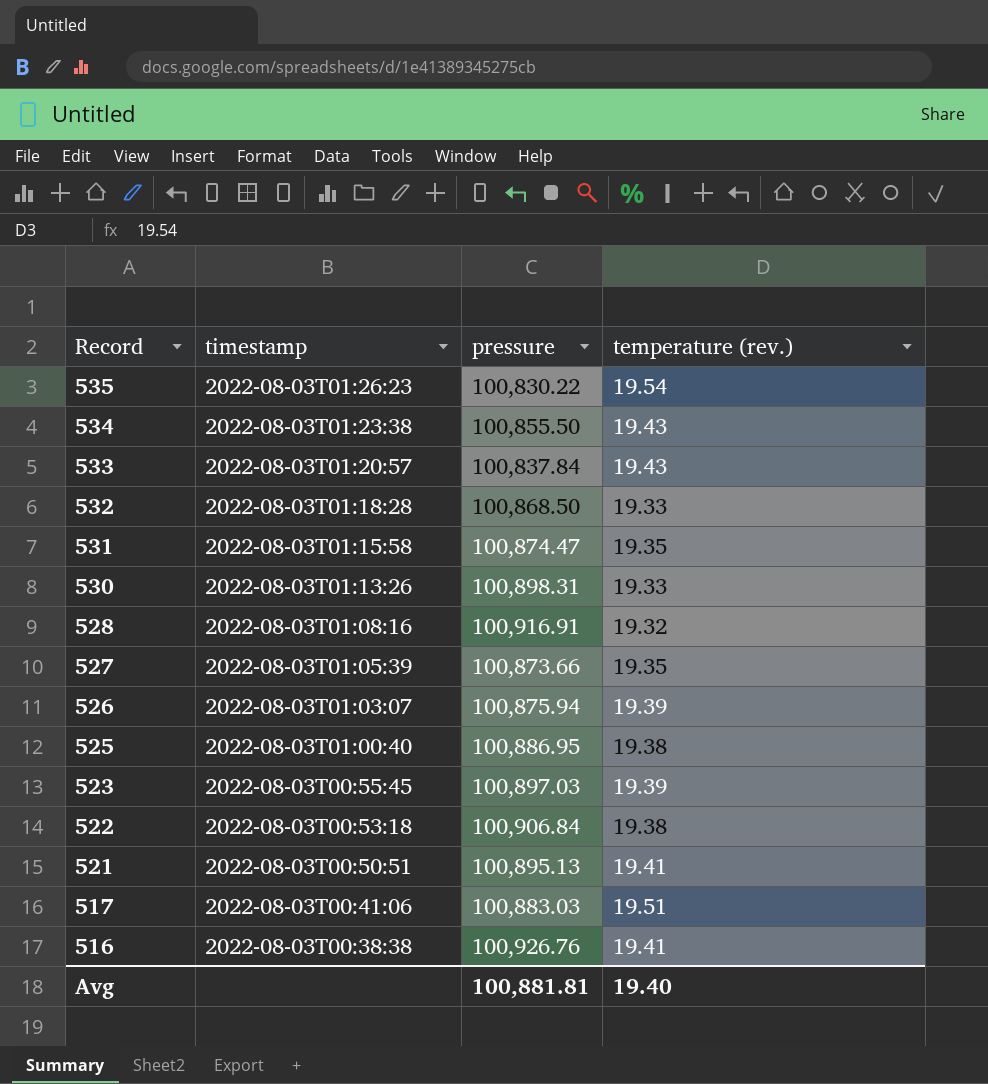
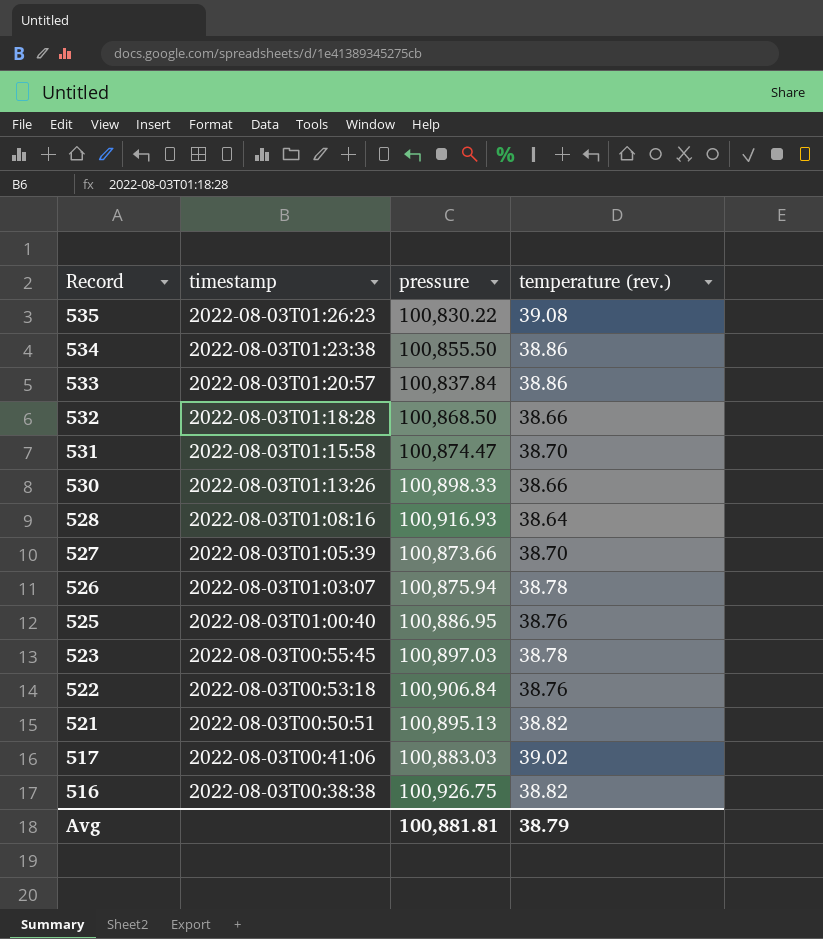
535 | temperature (rev.): 19.54 -> 39.08
534 | temperature (rev.): 19.43 -> 38.86
533 | temperature (rev.): 19.43 -> 38.86
532 | temperature (rev.): 19.33 -> 38.66
531 | temperature (rev.): 19.35 -> 38.70
530 | pressure: 100,898.31 -> 100,898.33
530 | temperature (rev.): 19.33 -> 38.66
528 | pressure: 100,916.91 -> 100,916.93
528 | temperature (rev.): 19.32 -> 38.64
527 | temperature (rev.): 19.35 -> 38.70
526 | temperature (rev.): 19.39 -> 38.78
525 | temperature (rev.): 19.38 -> 38.76
523 | temperature (rev.): 19.39 -> 38.78
522 | temperature (rev.): 19.38 -> 38.76
521 | temperature (rev.): 19.41 -> 38.82
517 | temperature (rev.): 19.51 -> 39.02
516 | pressure: 100,926.76 -> 100,926.75
516 | temperature (rev.): 19.41 -> 38.82
Avg | temperature (rev.): 19.40 -> 38.79

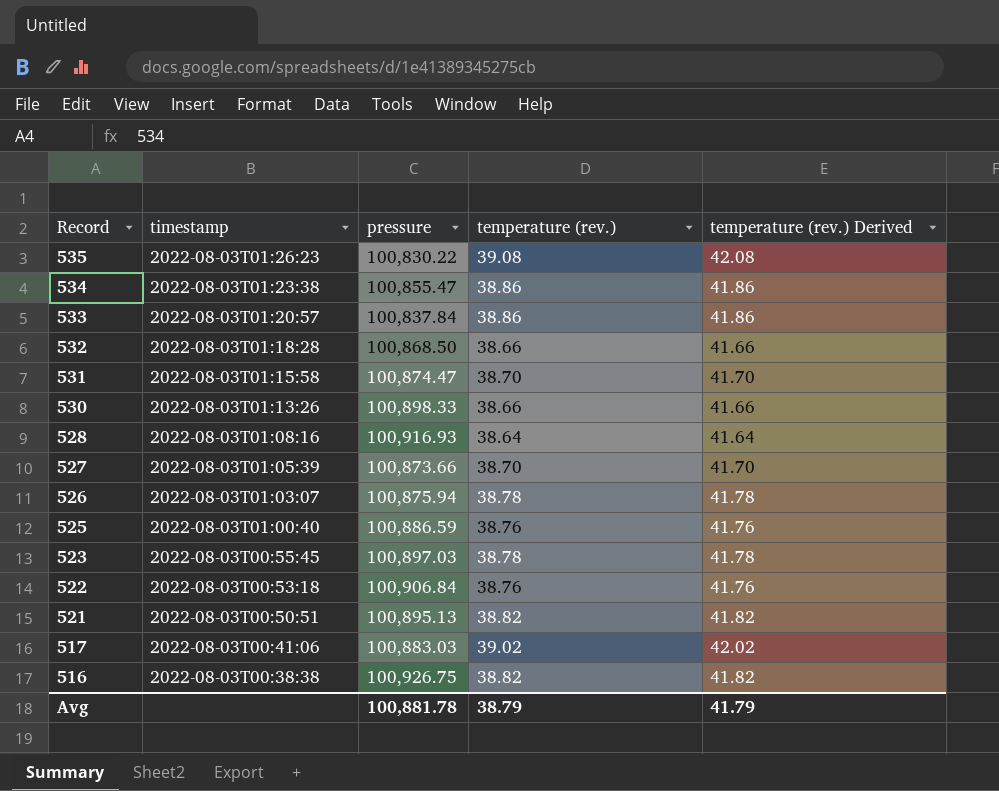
column temperature (rev.) Derived | formula: none -> [temperature (rev.)] + 3
534 | pressure: 100,855.50 -> 100,855.47
525 | pressure: 100,886.95 -> 100,886.59
Avg | pressure: 100,881.81 -> 100,881.78

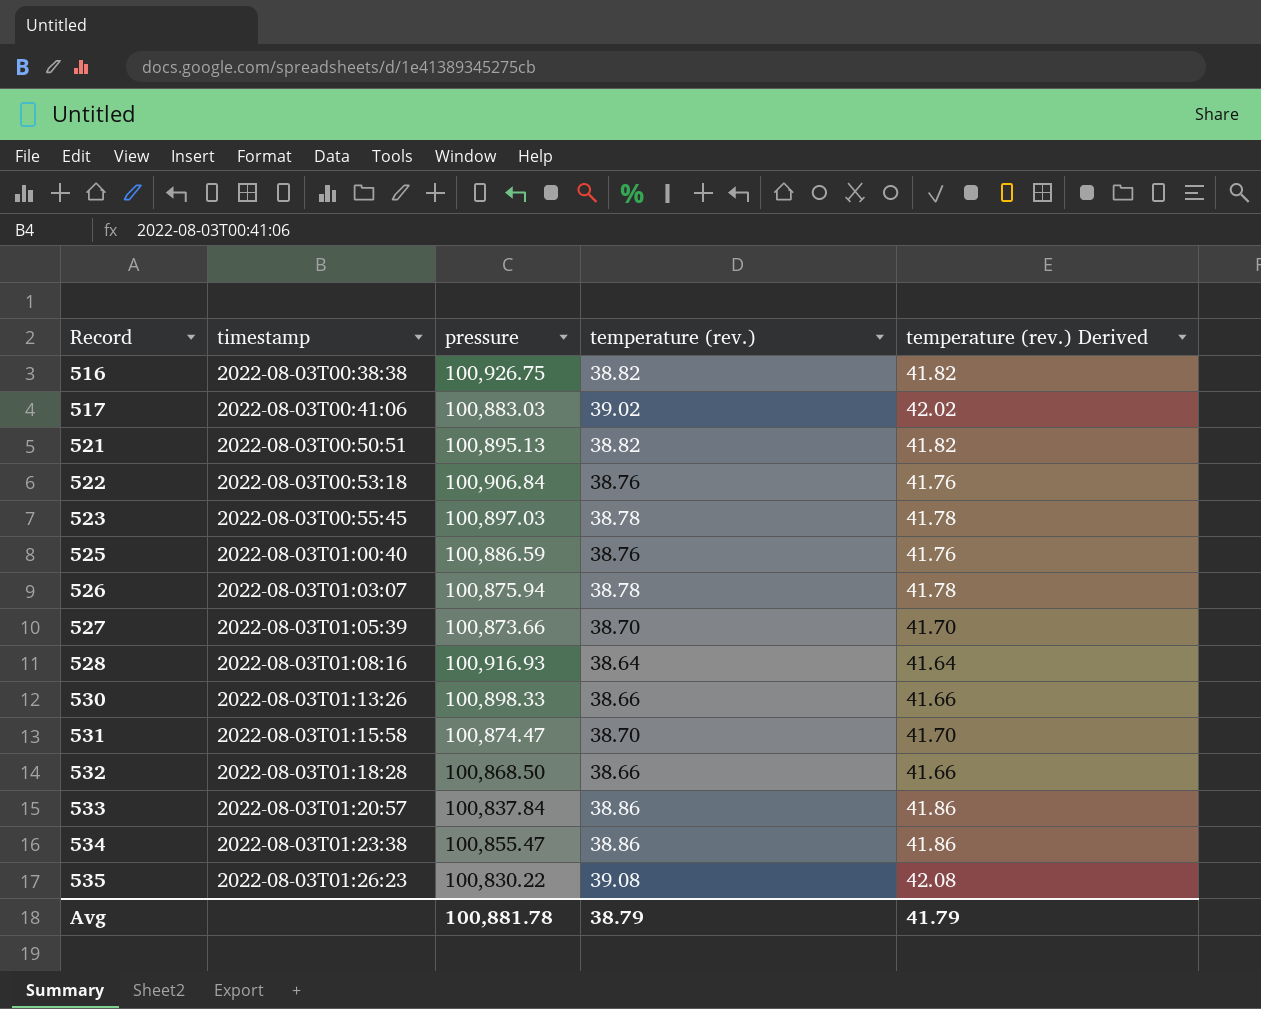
row order: Record descending -> Record ascending

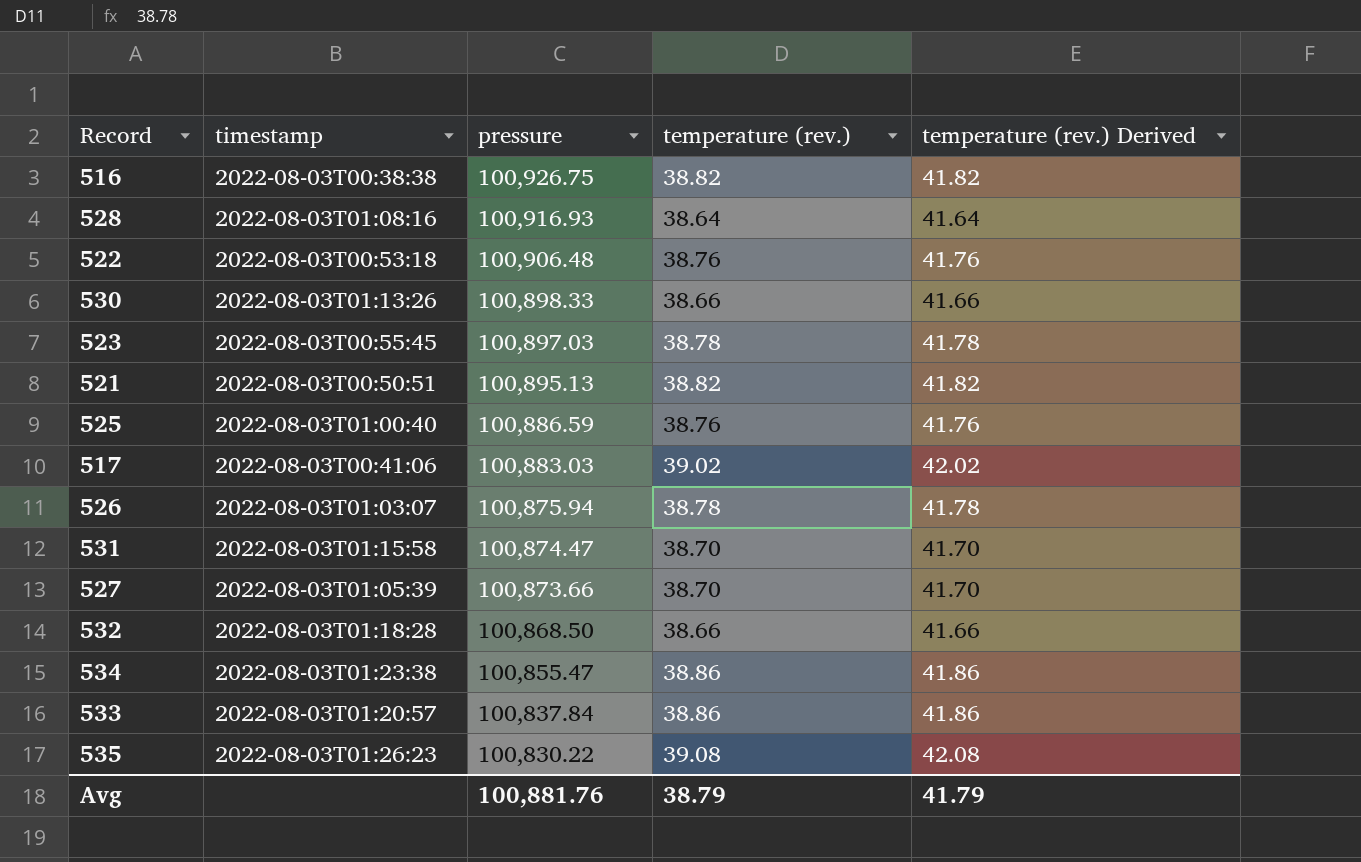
row order: Record ascending -> pressure descending
522 | pressure: 100,906.84 -> 100,906.48
Avg | pressure: 100,881.78 -> 100,881.76

